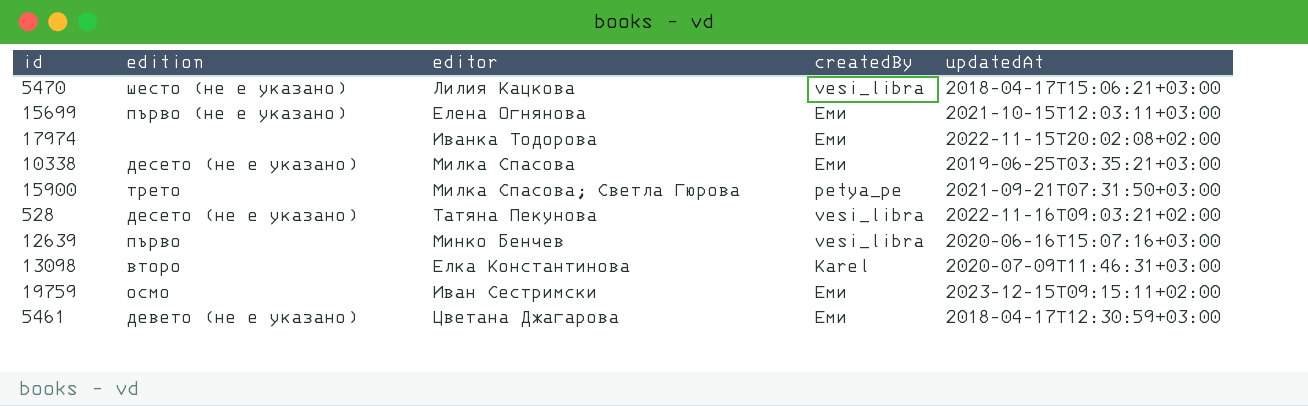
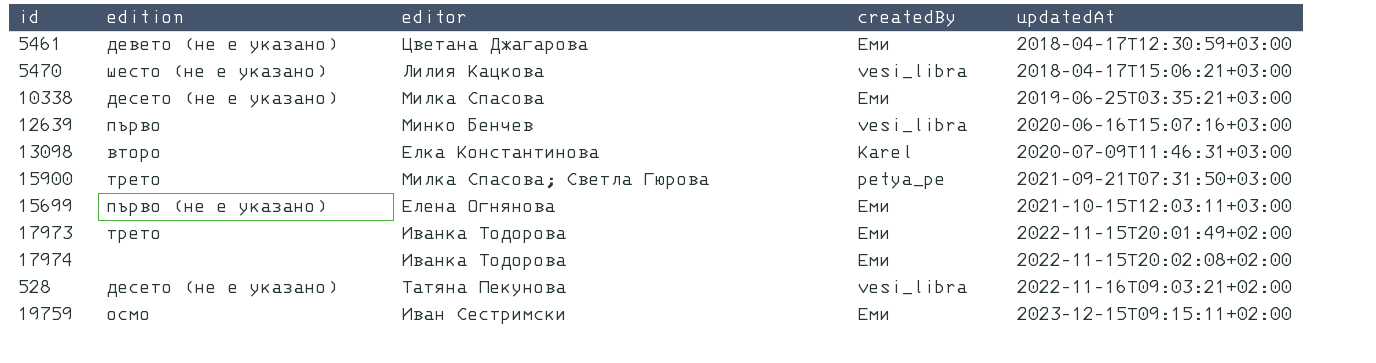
row order: none -> updatedAt ascending
row 17973: none -> трето | Иванка Тодорова | Еми | 2022-11-15T20:01:49+02:00

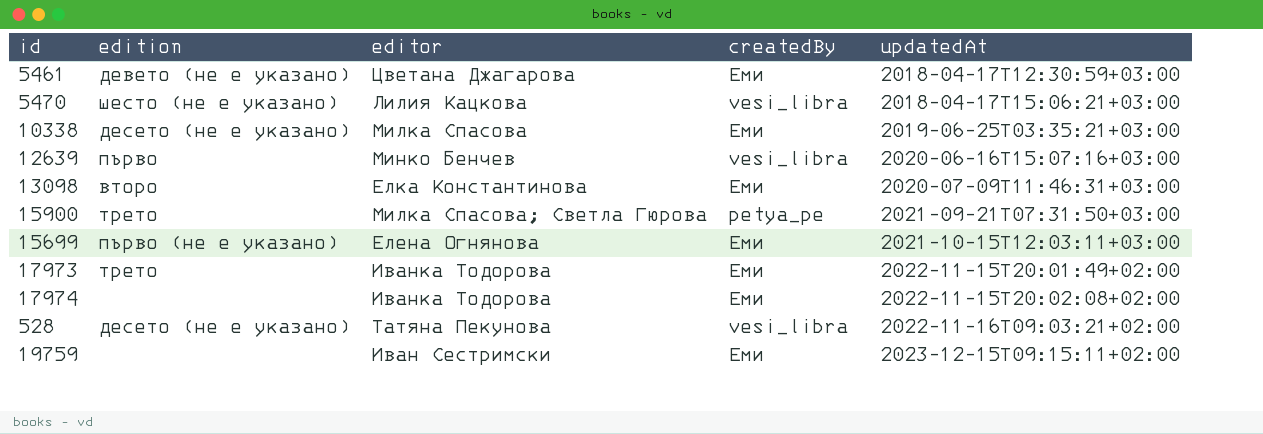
13098 | createdBy: Karel -> Еми
19759 | edition: осмо -> none

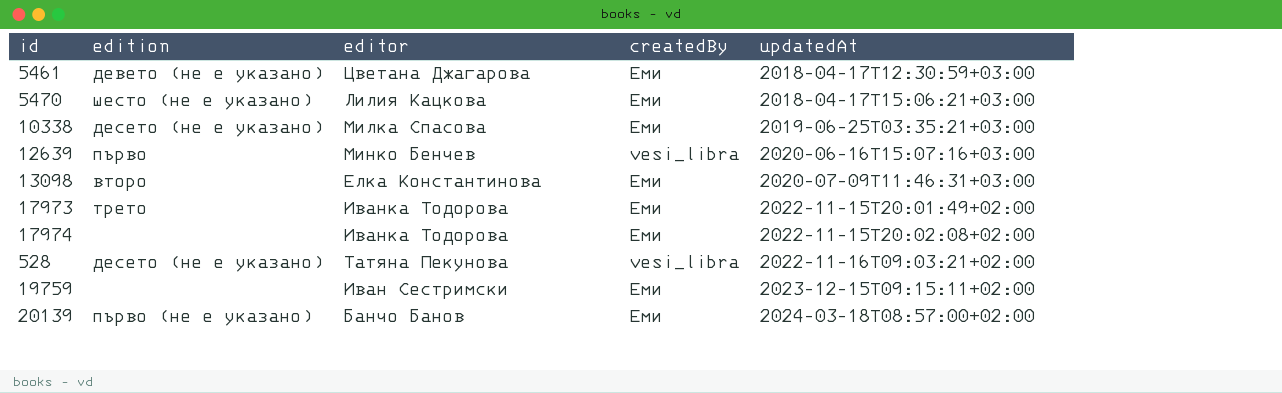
row 15900: трето | Милка Спасова; Светла Гюрова | petya_pe | 2021-09-21T07:31:50+03:00 -> none
row 15699: първо (не е указано) | Елена Огнянова | Еми | 2021-10-15T12:03:11+03:00 -> none
5470 | createdBy: vesi_libra -> Еми
row 20139: none -> първо (не е указано) | Банчо Банов | Еми | 2024-03-18T08:57:00+02:00

